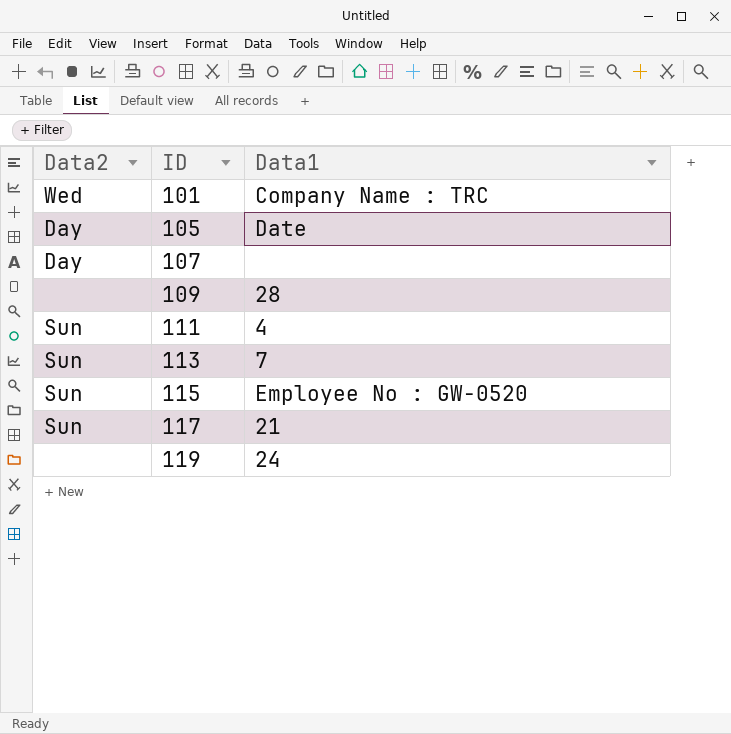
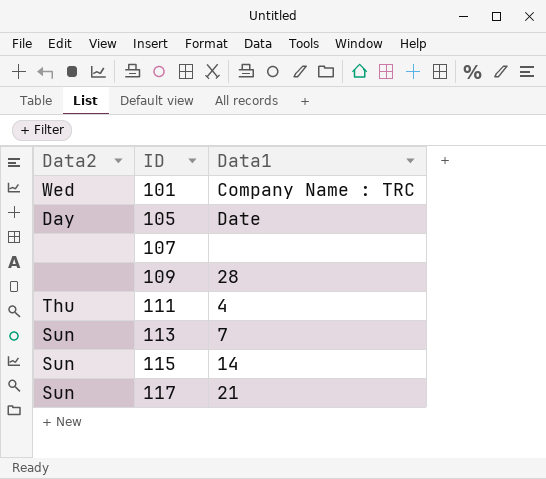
row 119: none | 24 -> none
107 | Data2: Day -> none
111 | Data2: Sun -> Thu
115 | Data1: Employee No : GW-0520 -> 14

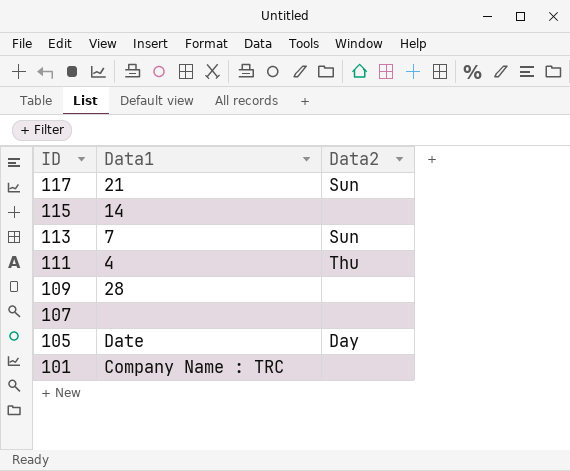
row order: ID ascending -> ID descending
column Data2 | position: 1 -> 3
115 | Data2: Sun -> none
101 | Data2: Wed -> none

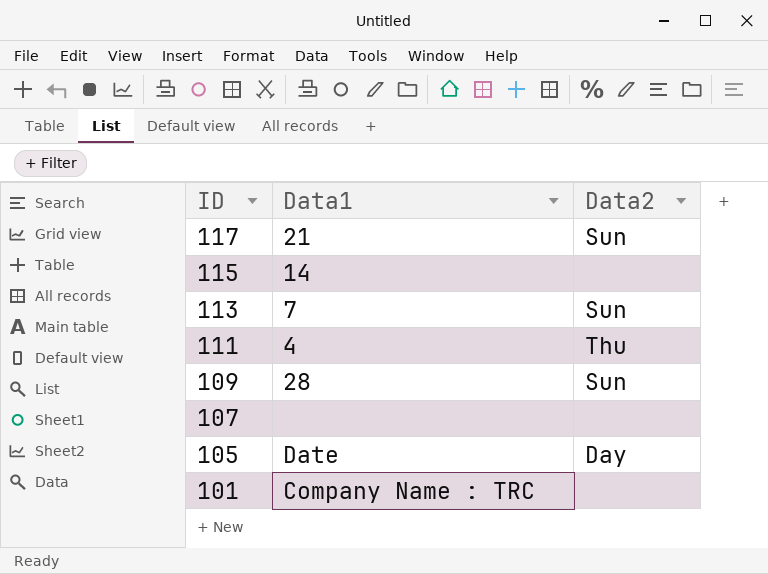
109 | Data2: none -> Sun

